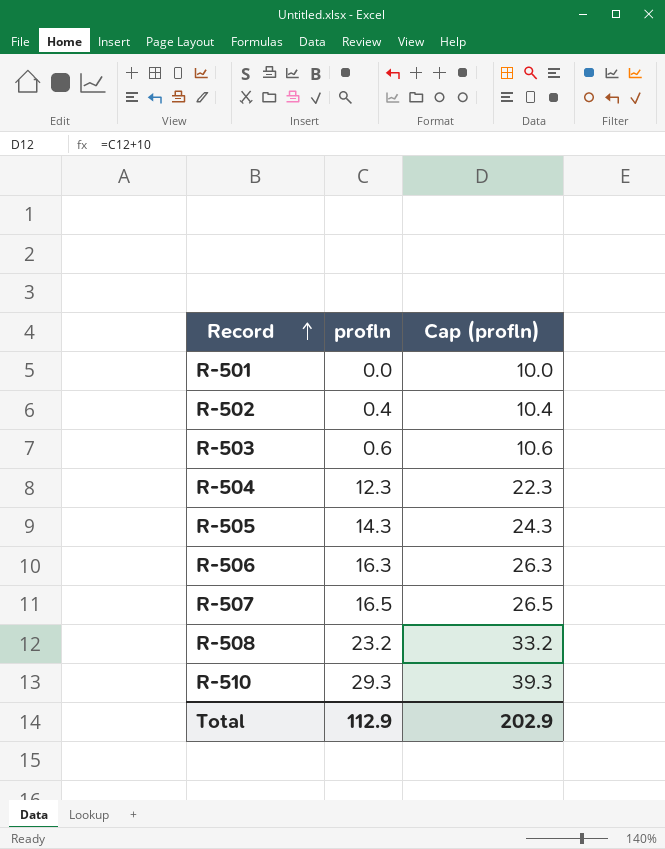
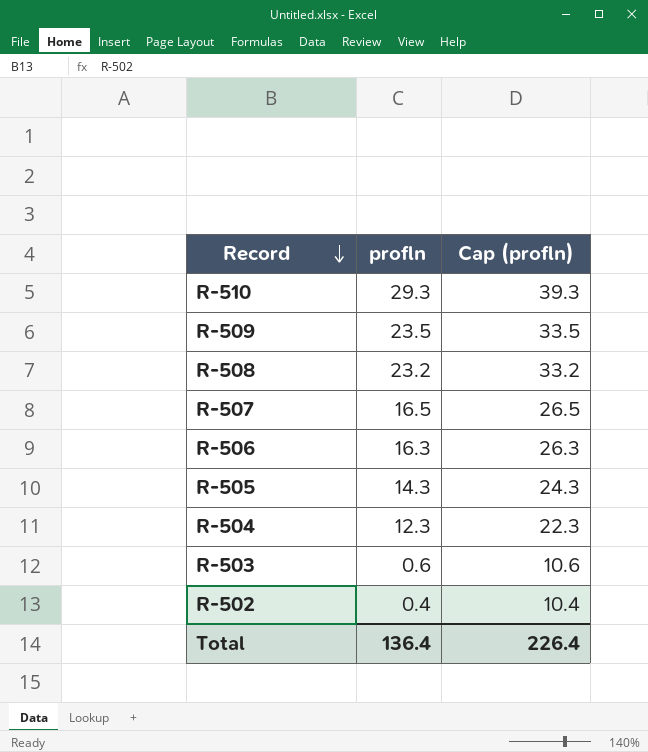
row order: Record ascending -> Record descending
row R-501: 0.0 | 10.0 -> none
row R-509: none -> 23.5 | 33.5
Total | profln: 112.9 -> 136.4
Total | Cap (profln): 202.9 -> 226.4

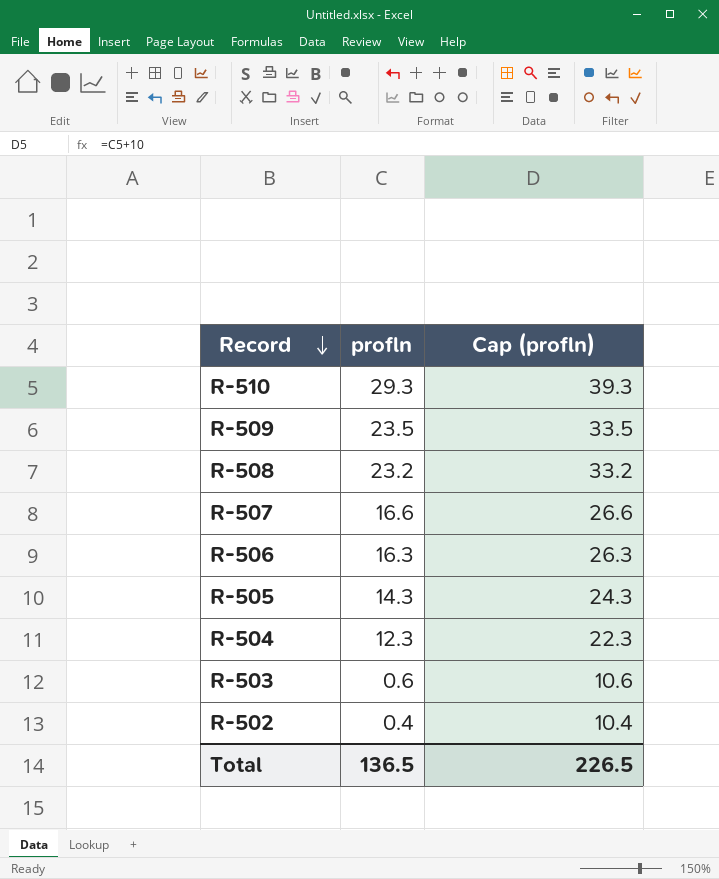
R-507 | profln: 16.5 -> 16.6
R-507 | Cap (profln): 26.5 -> 26.6
Total | profln: 136.4 -> 136.5
Total | Cap (profln): 226.4 -> 226.5

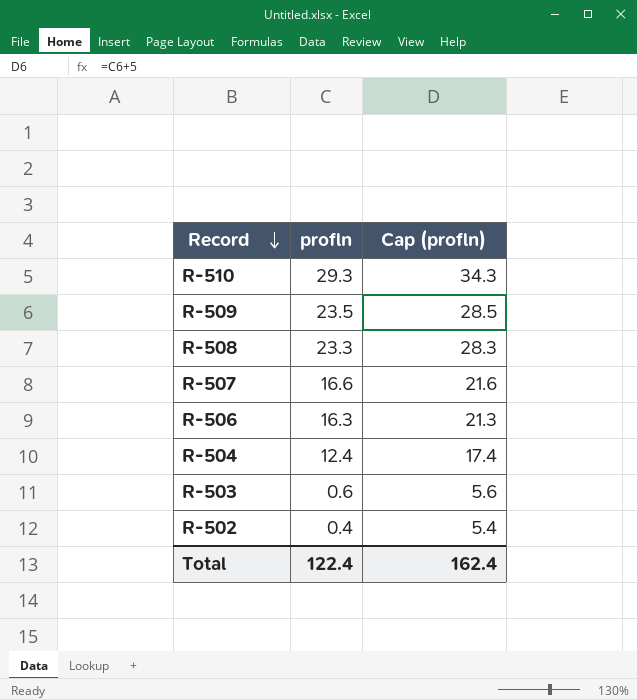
column Cap (profln) | formula: [profln] + 10 -> [profln] + 5
row R-505: 14.3 | 24.3 -> none
R-508 | profln: 23.2 -> 23.3
R-504 | profln: 12.3 -> 12.4
Total | profln: 136.5 -> 122.4
Total | Cap (profln): 226.5 -> 162.4

